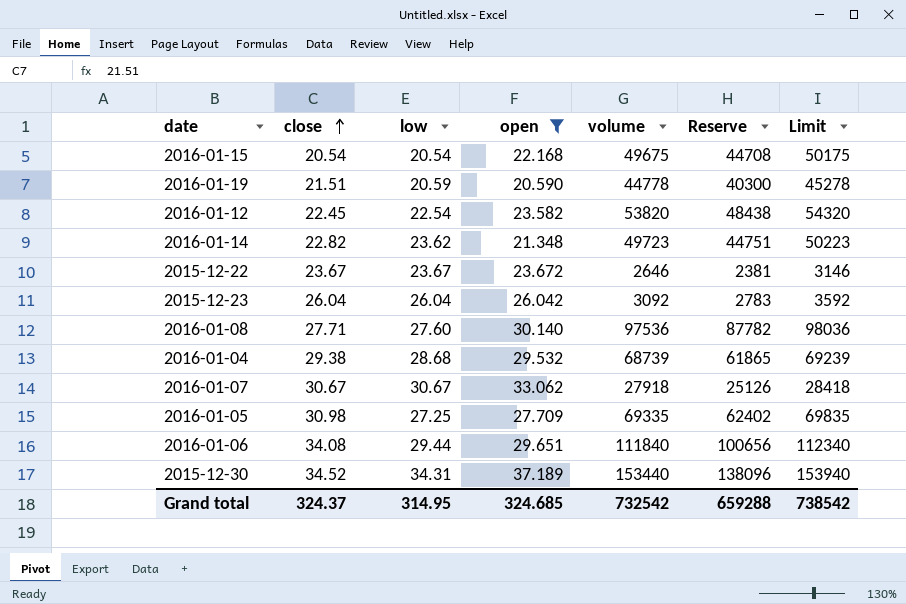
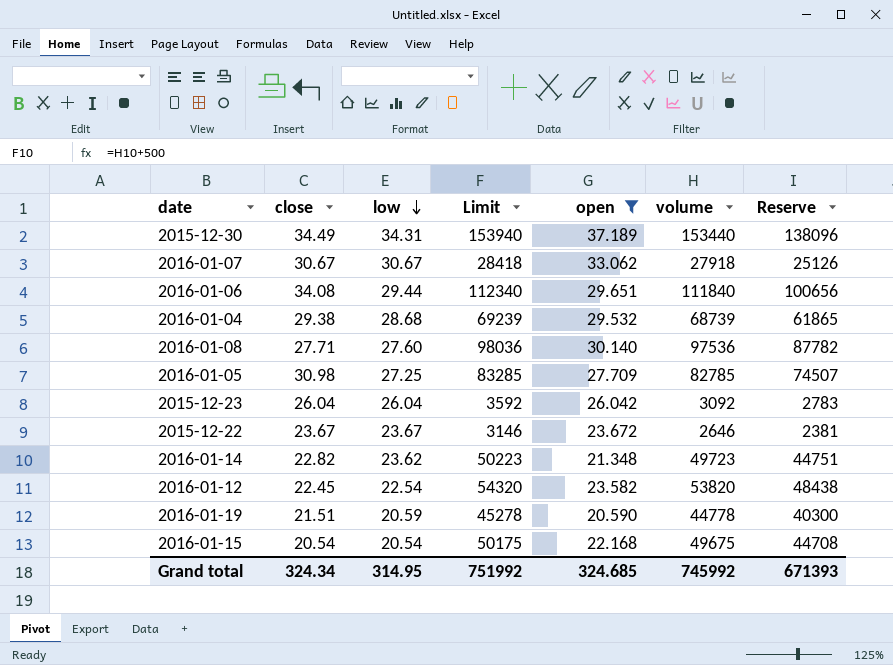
row order: close ascending -> low descending
column Limit | position: 7 -> 4
2015-12-30 | close: 34.52 -> 34.49
2016-01-05 | Limit: 69835 -> 83285
2016-01-05 | volume: 69335 -> 82785
2016-01-05 | Reserve: 62402 -> 74507
Grand total | close: 324.37 -> 324.34
Grand total | Limit: 738542 -> 751992
Grand total | volume: 732542 -> 745992
Grand total | Reserve: 659288 -> 671393

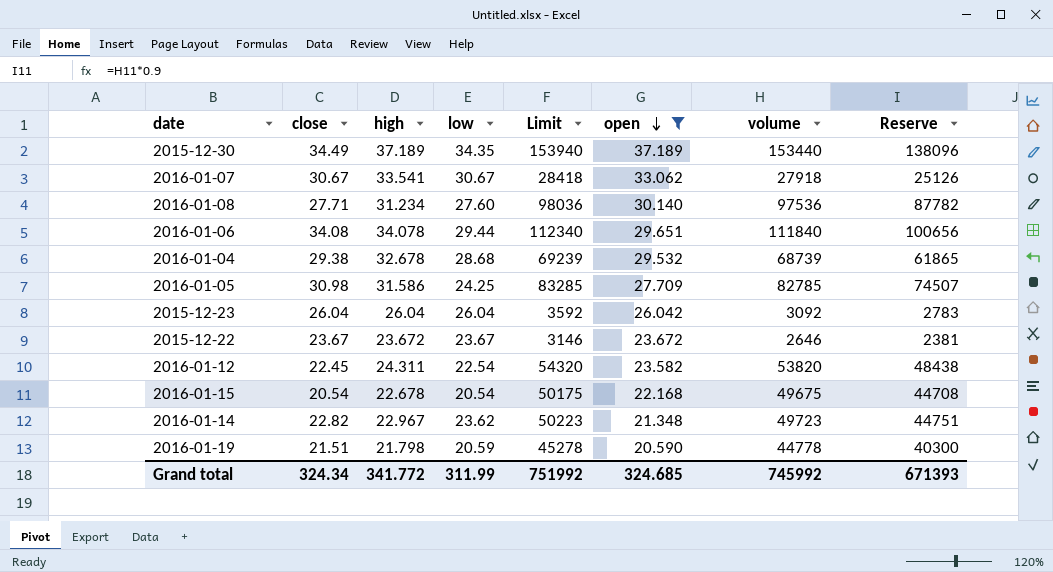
row order: low descending -> open descending
column high | position: none -> 3
2015-12-30 | low: 34.31 -> 34.35
2016-01-05 | low: 27.25 -> 24.25
Grand total | low: 314.95 -> 311.99

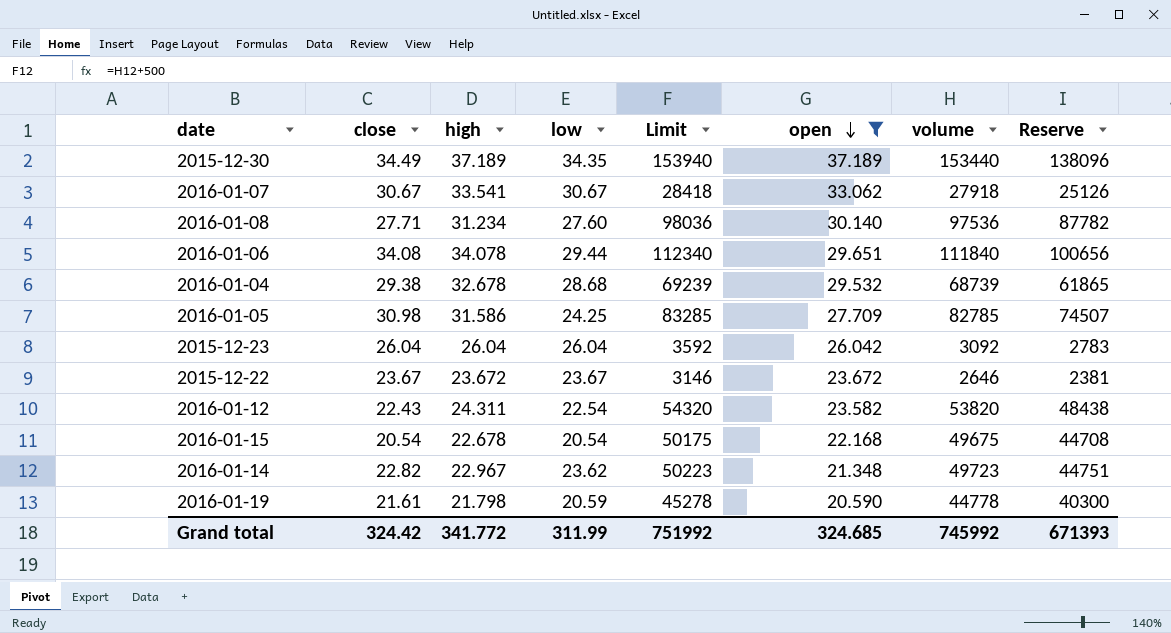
2016-01-12 | close: 22.45 -> 22.43
2016-01-19 | close: 21.51 -> 21.61
Grand total | close: 324.34 -> 324.42

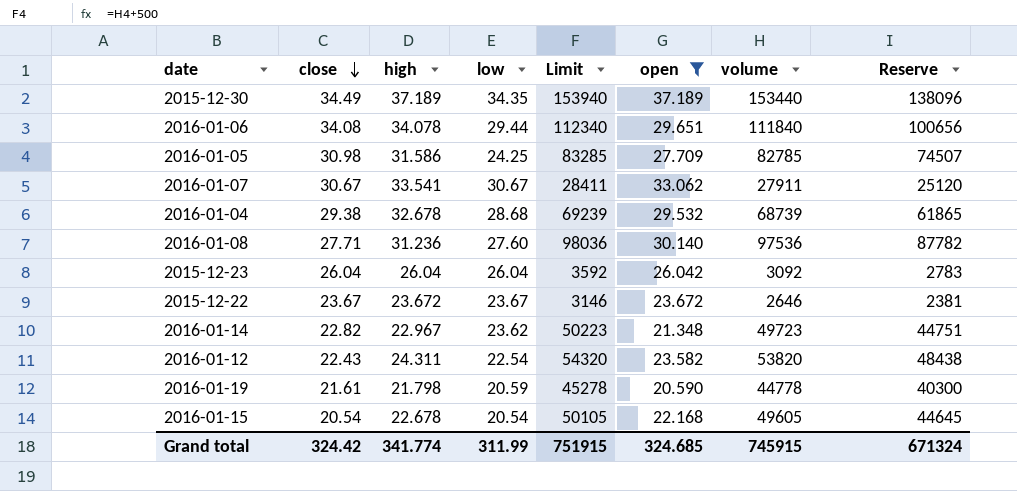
row order: open descending -> close descending
2016-01-07 | Limit: 28418 -> 28411
2016-01-07 | volume: 27918 -> 27911
2016-01-07 | Reserve: 25126 -> 25120
2016-01-08 | high: 31.234 -> 31.236
2016-01-15 | Limit: 50175 -> 50105
2016-01-15 | volume: 49675 -> 49605
2016-01-15 | Reserve: 44708 -> 44645
Grand total | high: 341.772 -> 341.774
Grand total | Limit: 751992 -> 751915
Grand total | volume: 745992 -> 745915
Grand total | Reserve: 671393 -> 671324

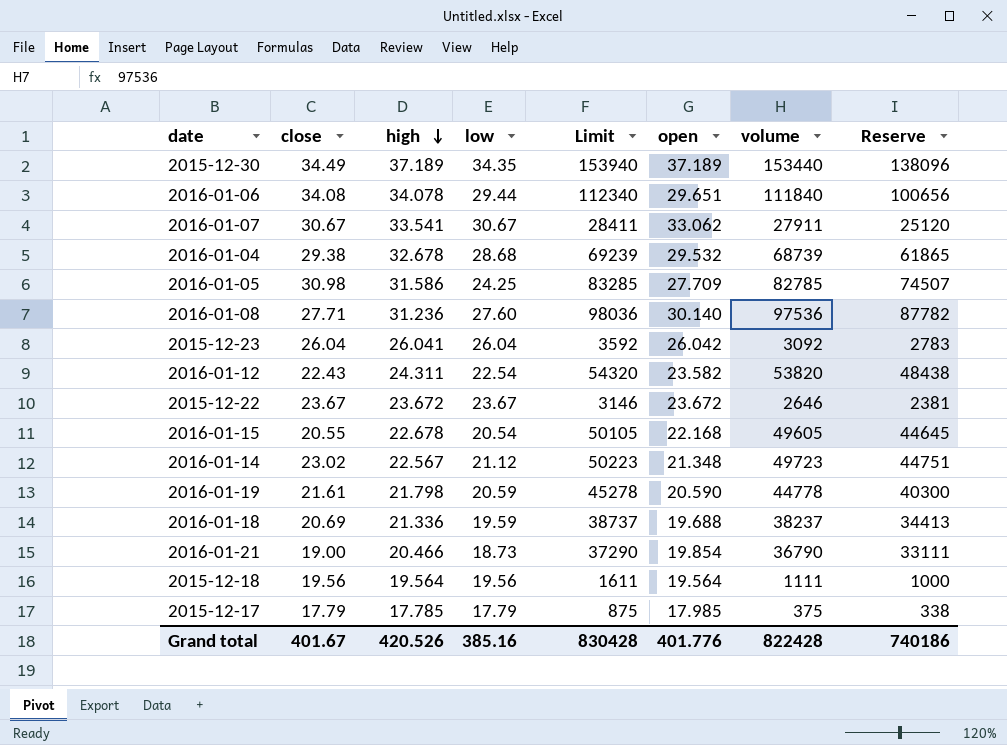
filter: open >= 20.590 -> none
row order: close descending -> high descending
2015-12-23 | high: 26.04 -> 26.041
2016-01-15 | close: 20.54 -> 20.55
2016-01-14 | close: 22.82 -> 23.02
2016-01-14 | high: 22.967 -> 22.567
2016-01-14 | low: 23.62 -> 21.12
Grand total | close: 324.42 -> 401.67
Grand total | high: 341.774 -> 420.526
Grand total | low: 311.99 -> 385.16
Grand total | Limit: 751915 -> 830428
Grand total | open: 324.685 -> 401.776
Grand total | volume: 745915 -> 822428
Grand total | Reserve: 671324 -> 740186

